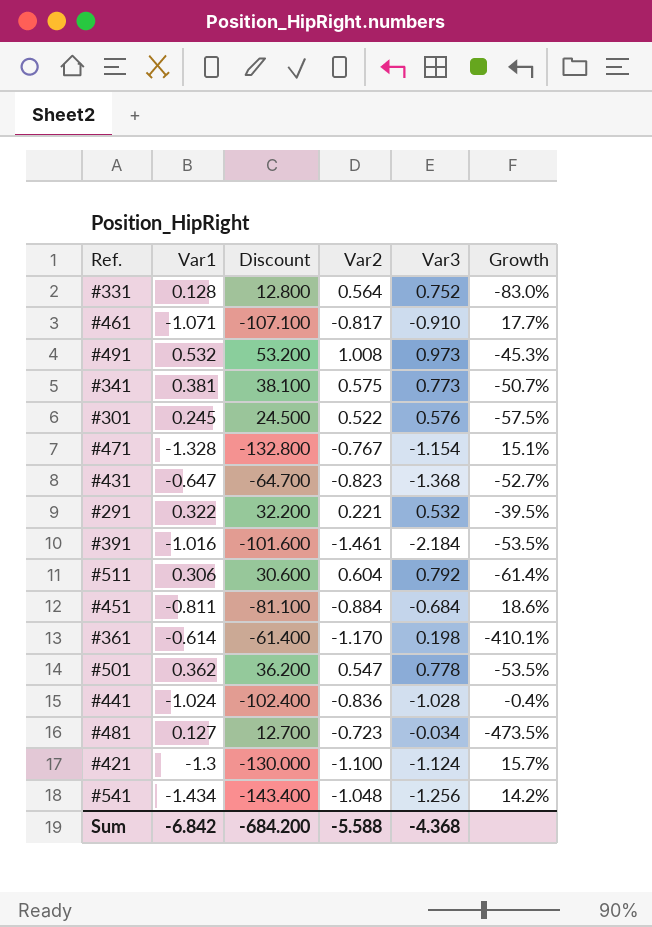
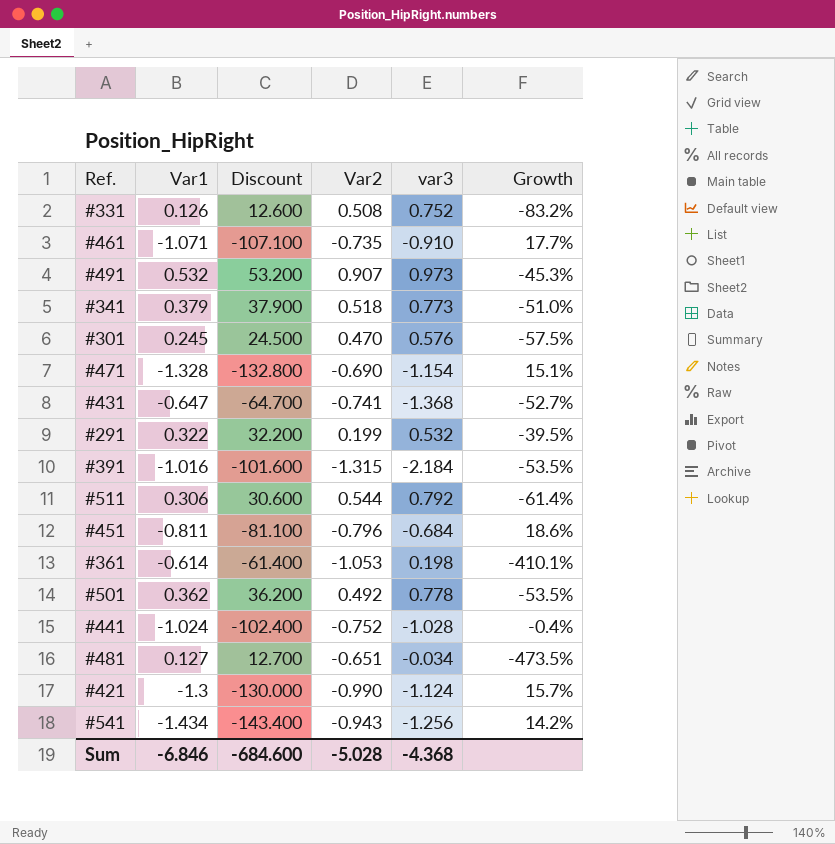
column name: Var3 -> var3
#331 | Var1: 0.128 -> 0.126
#331 | Discount: 12.800 -> 12.600
#331 | Var2: 0.564 -> 0.508
#331 | Growth: -83.0% -> -83.2%
#461 | Var2: -0.817 -> -0.735
#491 | Var2: 1.008 -> 0.907
#341 | Var1: 0.381 -> 0.379
#341 | Discount: 38.100 -> 37.900
#341 | Var2: 0.575 -> 0.518
#341 | Growth: -50.7% -> -51.0%
#301 | Var2: 0.522 -> 0.470
#471 | Var2: -0.767 -> -0.690
#431 | Var2: -0.823 -> -0.741
#291 | Var2: 0.221 -> 0.199
#391 | Var2: -1.461 -> -1.315
#511 | Var2: 0.604 -> 0.544
#451 | Var2: -0.884 -> -0.796
#361 | Var2: -1.170 -> -1.053
#501 | Var2: 0.547 -> 0.492
#441 | Var2: -0.836 -> -0.752
#481 | Var2: -0.723 -> -0.651
#421 | Var2: -1.100 -> -0.990
#541 | Var2: -1.048 -> -0.943
Sum | Var1: -6.842 -> -6.846
Sum | Discount: -684.200 -> -684.600
Sum | Var2: -5.588 -> -5.028

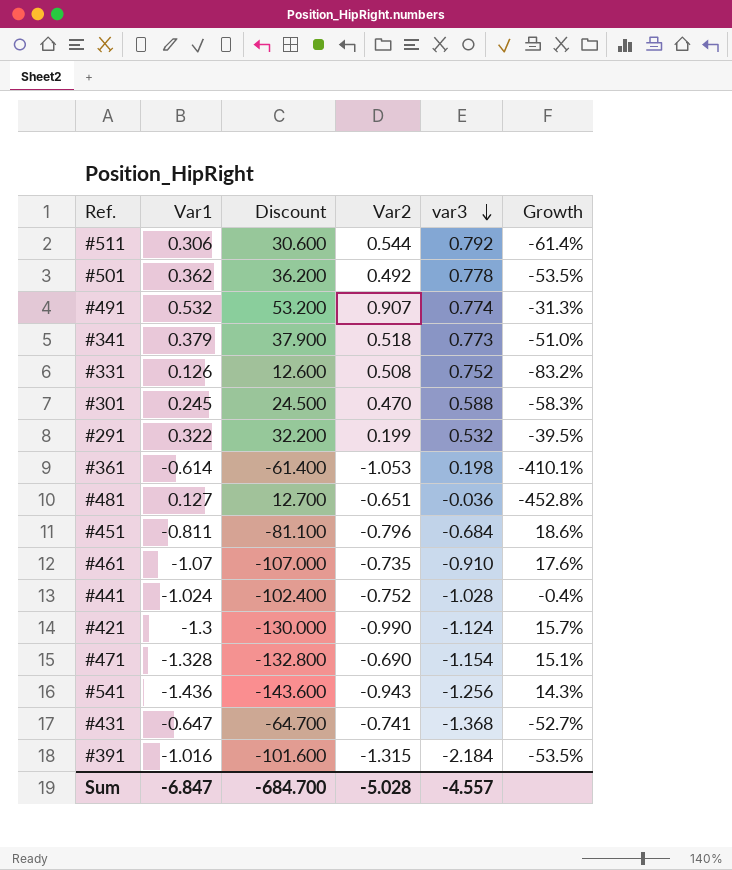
row order: none -> var3 descending
#491 | var3: 0.973 -> 0.774
#491 | Growth: -45.3% -> -31.3%
#301 | var3: 0.576 -> 0.588
#301 | Growth: -57.5% -> -58.3%
#481 | var3: -0.034 -> -0.036
#481 | Growth: -473.5% -> -452.8%
#461 | Var1: -1.071 -> -1.07
#461 | Discount: -107.100 -> -107.000
#461 | Growth: 17.7% -> 17.6%
#541 | Var1: -1.434 -> -1.436
#541 | Discount: -143.400 -> -143.600
#541 | Growth: 14.2% -> 14.3%
Sum | Var1: -6.846 -> -6.847
Sum | Discount: -684.600 -> -684.700
Sum | var3: -4.368 -> -4.557

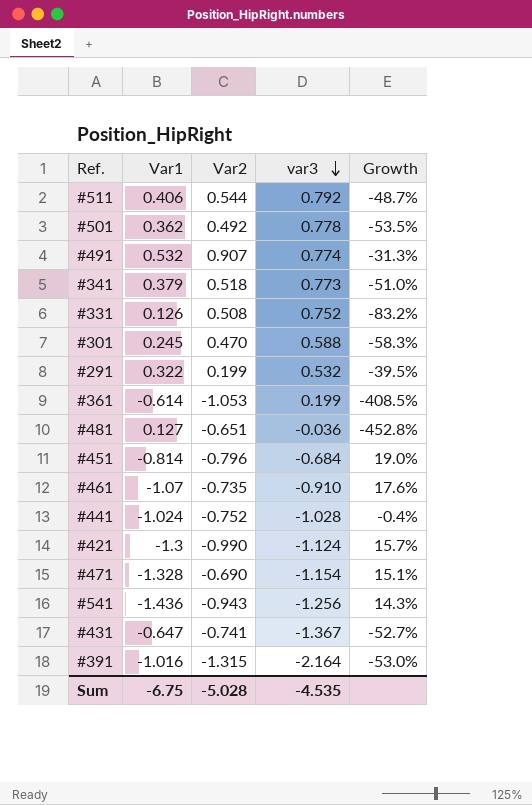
column Discount | formula: [Var1] * 100 -> none
#511 | Var1: 0.306 -> 0.406
#511 | Growth: -61.4% -> -48.7%
#361 | var3: 0.198 -> 0.199
#361 | Growth: -410.1% -> -408.5%
#451 | Var1: -0.811 -> -0.814
#451 | Growth: 18.6% -> 19.0%
#431 | var3: -1.368 -> -1.367
#391 | var3: -2.184 -> -2.164
#391 | Growth: -53.5% -> -53.0%
Sum | Var1: -6.847 -> -6.75
Sum | var3: -4.557 -> -4.535

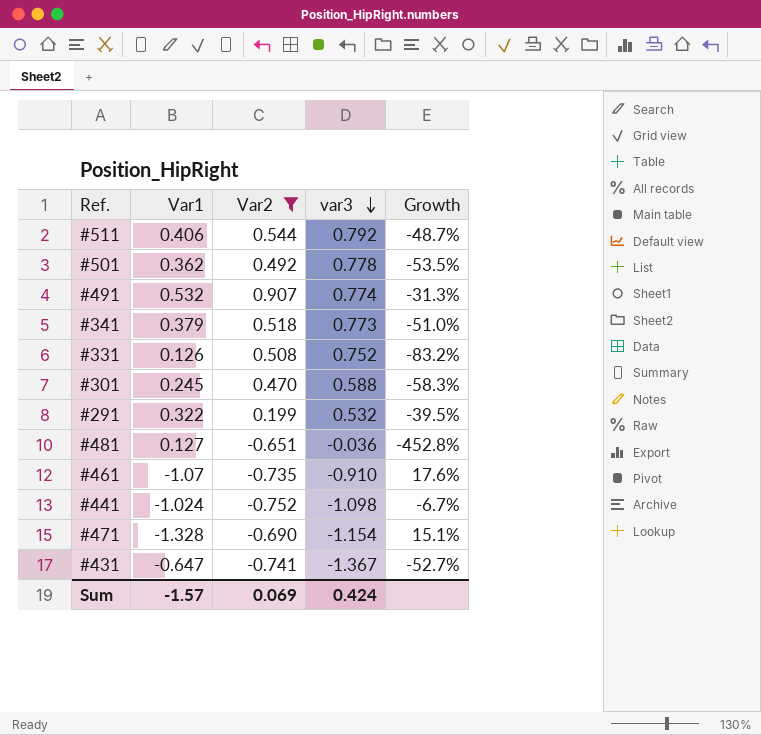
filter: none -> Var2 >= -0.752
#441 | var3: -1.028 -> -1.098
#441 | Growth: -0.4% -> -6.7%
Sum | Var1: -6.75 -> -1.57
Sum | Var2: -5.028 -> 0.069
Sum | var3: -4.535 -> 0.424

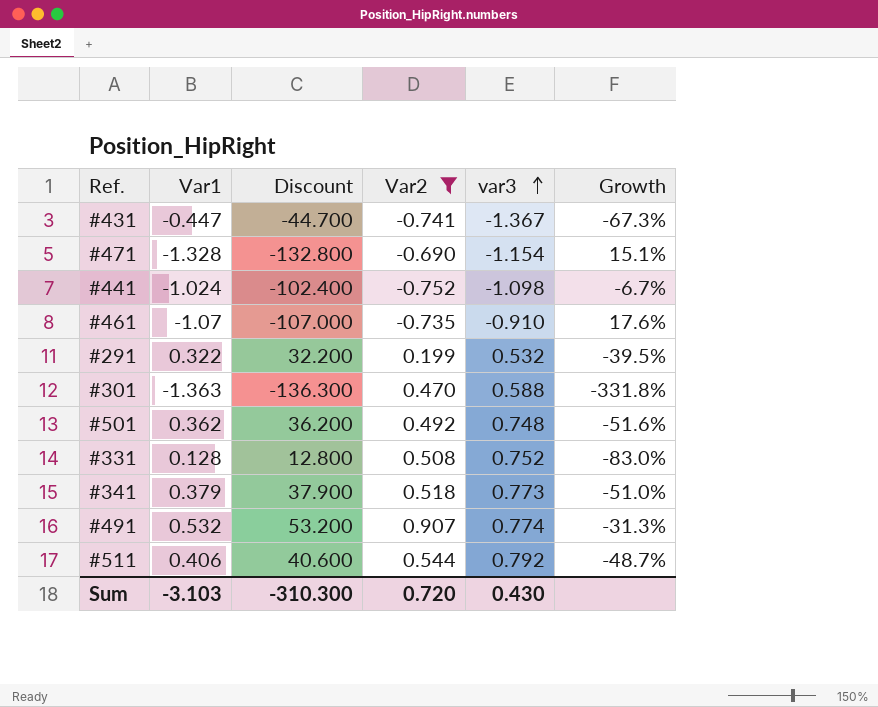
row order: var3 descending -> var3 ascending
column Discount | formula: none -> [Var1] * 100
row #481: 0.127 | -0.651 | -0.036 | -452.8% -> none
#431 | Var1: -0.647 -> -0.447
#431 | Growth: -52.7% -> -67.3%
#301 | Var1: 0.245 -> -1.363
#301 | Growth: -58.3% -> -331.8%
#501 | var3: 0.778 -> 0.748
#501 | Growth: -53.5% -> -51.6%
#331 | Var1: 0.126 -> 0.128
#331 | Growth: -83.2% -> -83.0%
Sum | Var1: -1.57 -> -3.103
Sum | Var2: 0.069 -> 0.720
Sum | var3: 0.424 -> 0.430

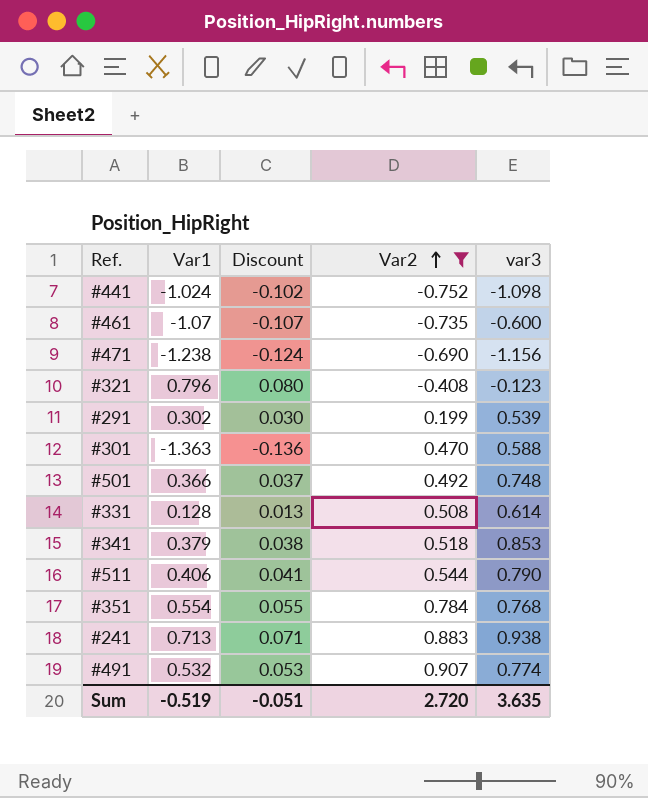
row order: var3 ascending -> Var2 ascending
column Growth | formula: ([Var1] - [var3]) / [var3] -> none
column Discount | formula: [Var1] * 100 -> [Var1] * 0.1
row #431: -0.447 | -44.700 | -0.741 | -1.367 | -67.3% -> none
#461 | var3: -0.910 -> -0.600
#471 | Var1: -1.328 -> -1.238
#471 | var3: -1.154 -> -1.156
row #321: none -> 0.796 | 0.080 | -0.408 | -0.123
#291 | Var1: 0.322 -> 0.302
#291 | var3: 0.532 -> 0.539
#501 | Var1: 0.362 -> 0.366
#331 | var3: 0.752 -> 0.614
#341 | var3: 0.773 -> 0.853
#511 | var3: 0.792 -> 0.790
row #351: none -> 0.554 | 0.055 | 0.784 | 0.768
row #241: none -> 0.713 | 0.071 | 0.883 | 0.938
Sum | Var1: -3.103 -> -0.519
Sum | Discount: -310.300 -> -0.051
Sum | Var2: 0.720 -> 2.720
Sum | var3: 0.430 -> 3.635

